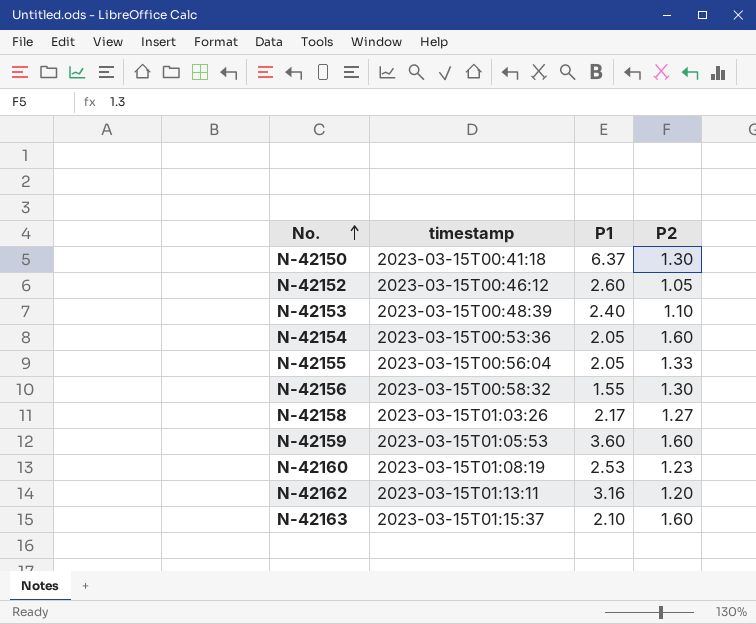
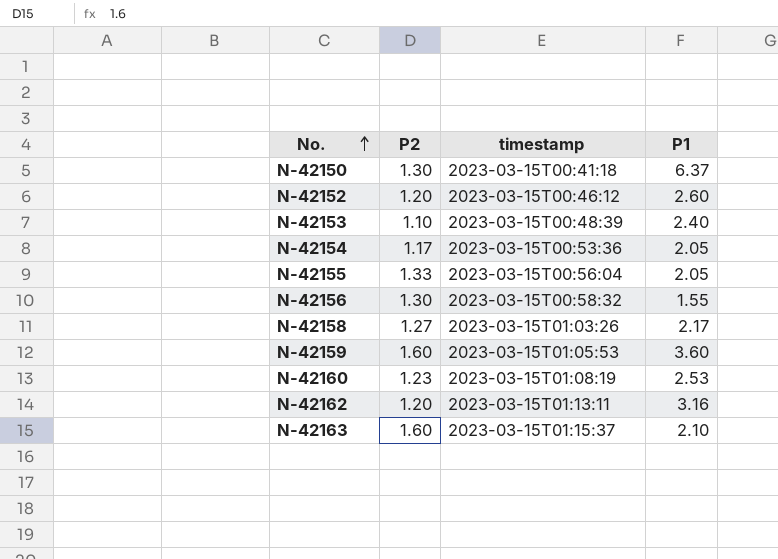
column P2 | position: 4 -> 2
N-42152 | P2: 1.05 -> 1.20
N-42154 | P2: 1.60 -> 1.17

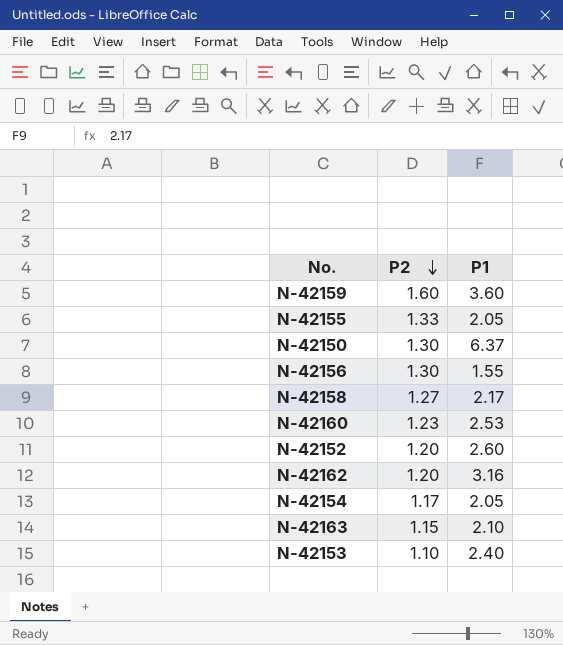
row order: No. ascending -> P2 descending
column timestamp | position: 3 -> none
N-42163 | P2: 1.60 -> 1.15

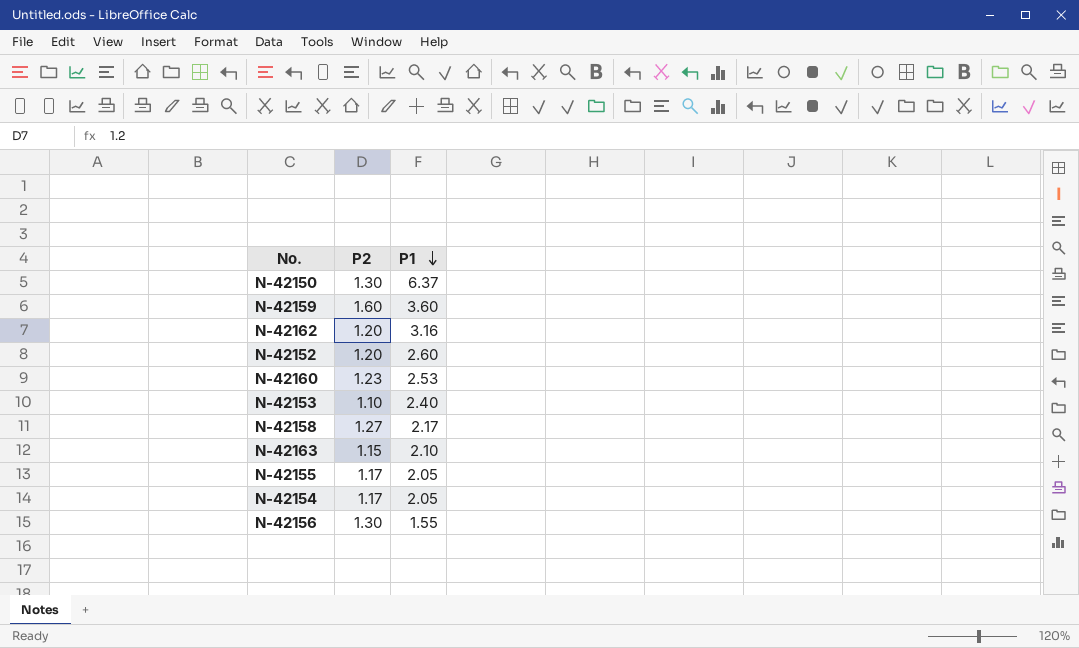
row order: P2 descending -> P1 descending
N-42155 | P2: 1.33 -> 1.17

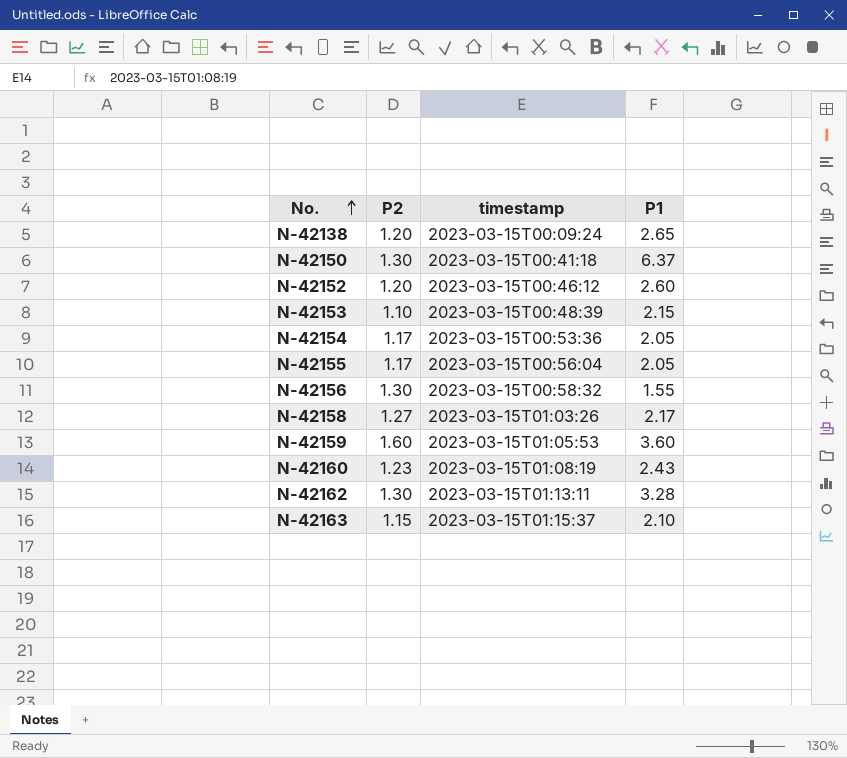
row order: P1 descending -> No. ascending
column timestamp | position: none -> 3
row N-42138: none -> 1.20 | 2023-03-15T00:09:24 | 2.65
N-42153 | P1: 2.40 -> 2.15
N-42160 | P1: 2.53 -> 2.43
N-42162 | P2: 1.20 -> 1.30
N-42162 | P1: 3.16 -> 3.28

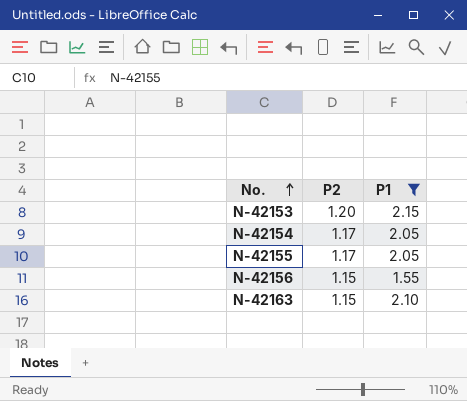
filter: none -> P1 <= 2.15
column timestamp | position: 3 -> none
N-42153 | P2: 1.10 -> 1.20
N-42156 | P2: 1.30 -> 1.15

